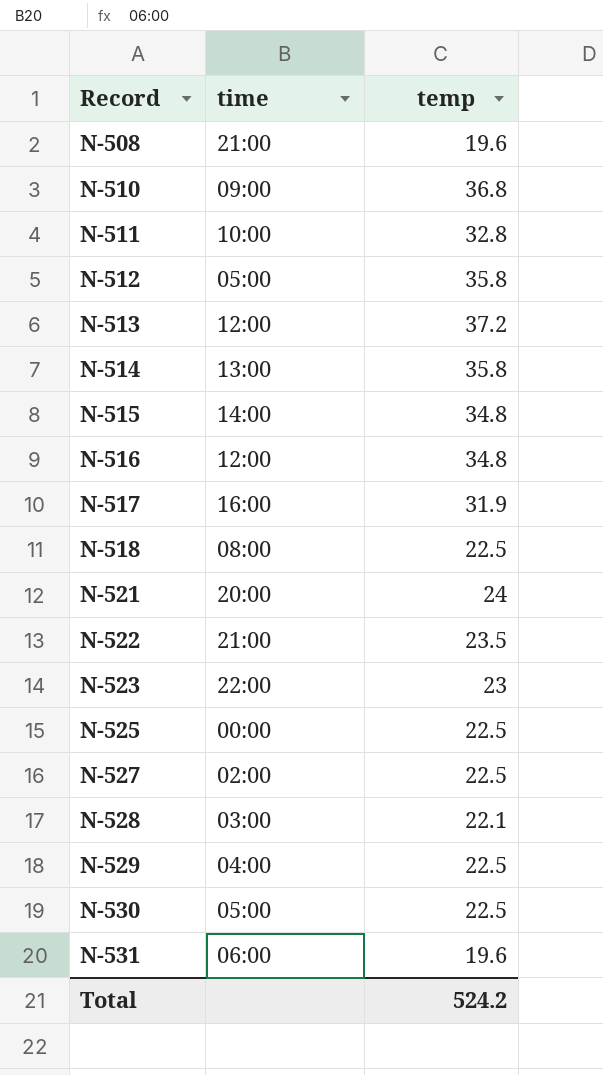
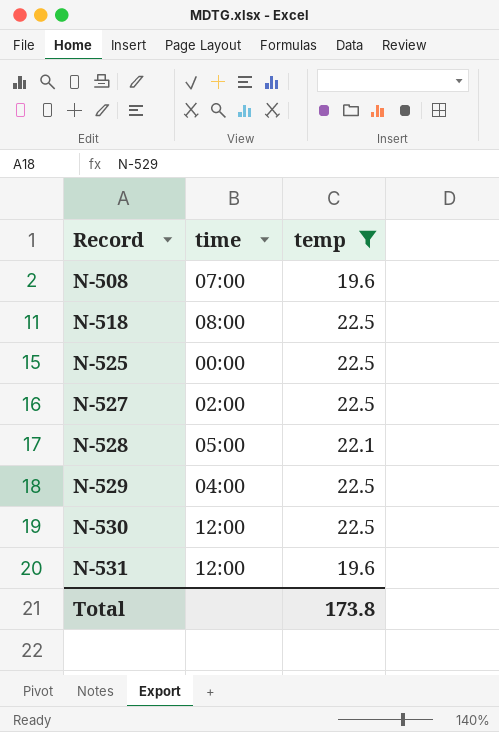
filter: none -> temp <= 22.5
N-508 | time: 21:00 -> 07:00
N-528 | time: 03:00 -> 05:00
N-530 | time: 05:00 -> 12:00
N-531 | time: 06:00 -> 12:00
Total | temp: 524.2 -> 173.8

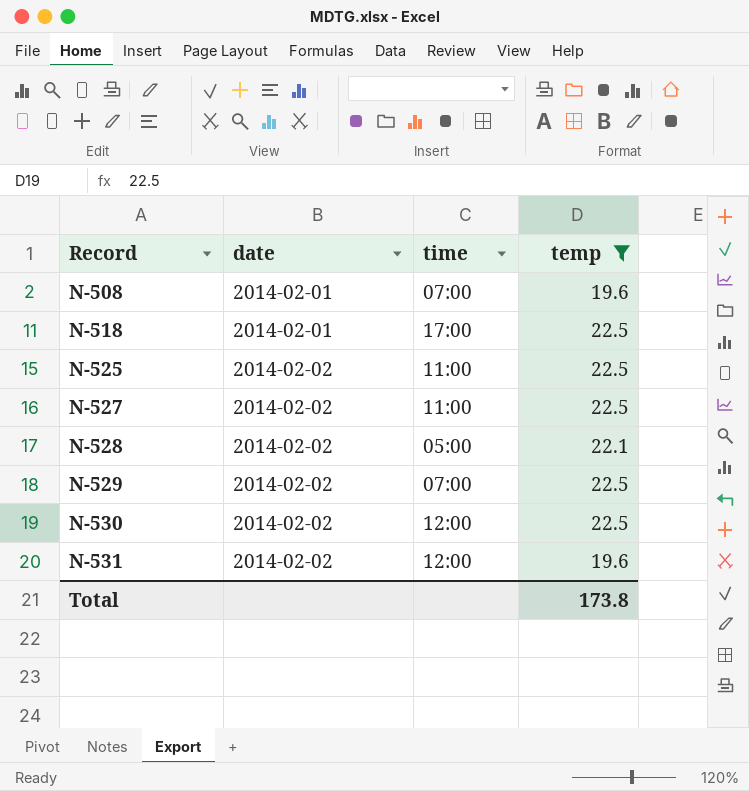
column date | position: none -> 2
N-518 | time: 08:00 -> 17:00
N-525 | time: 00:00 -> 11:00
N-527 | time: 02:00 -> 11:00
N-529 | time: 04:00 -> 07:00

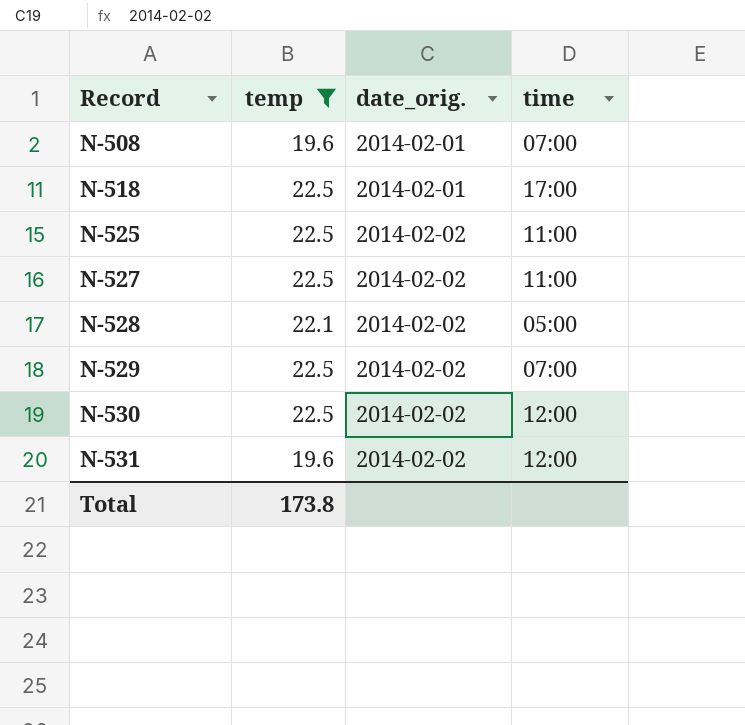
column temp | position: 4 -> 2
column name: date -> date_orig.

